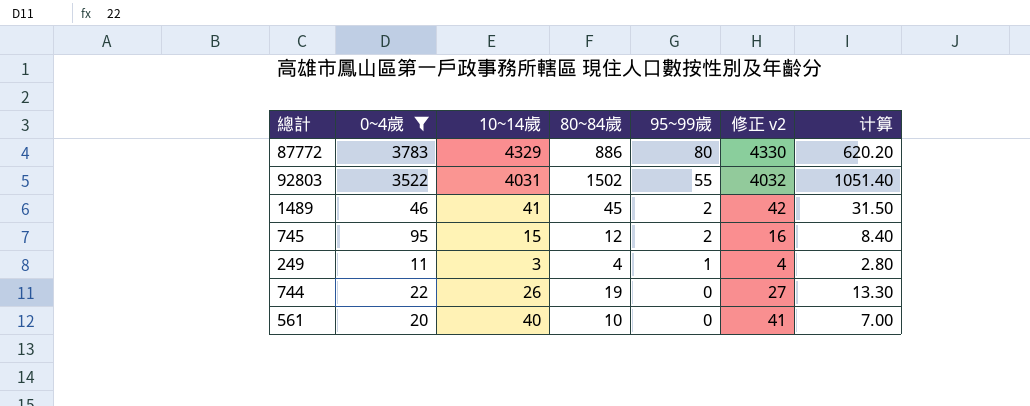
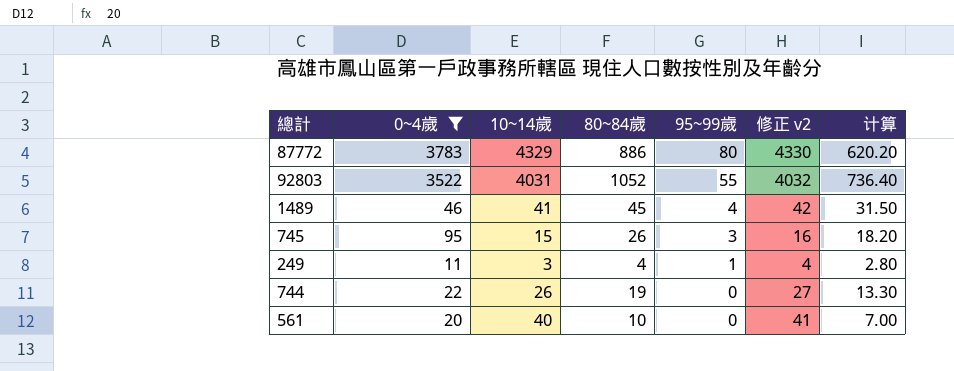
92803 | 80~84歲: 1502 -> 1052
92803 | 计算: 1051.40 -> 736.40
1489 | 95~99歲: 2 -> 4
745 | 80~84歲: 12 -> 26
745 | 95~99歲: 2 -> 3
745 | 计算: 8.40 -> 18.20

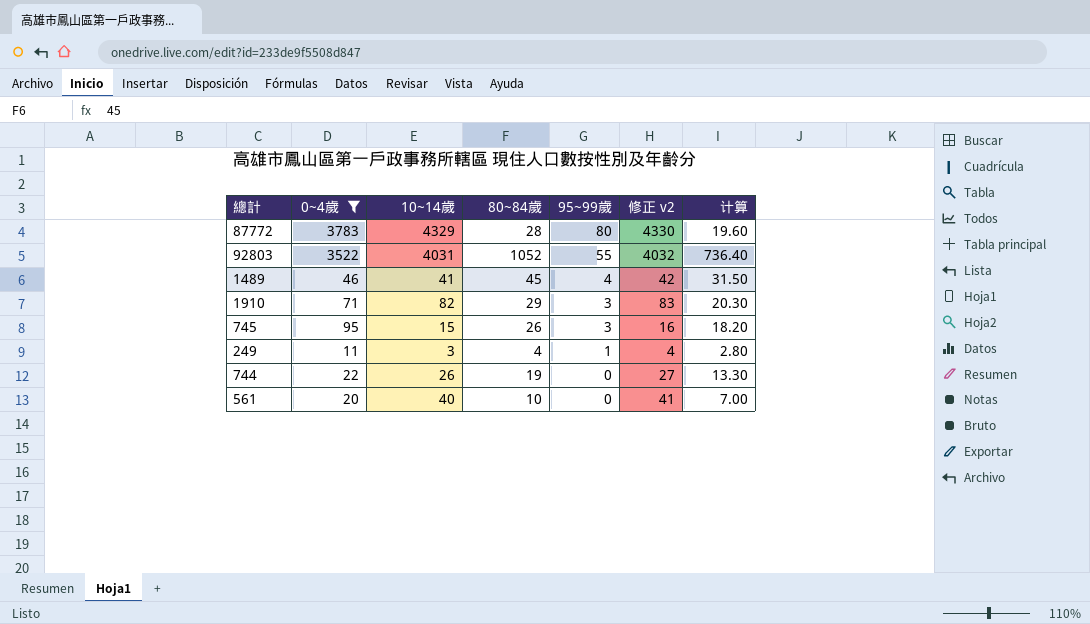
87772 | 80~84歲: 886 -> 28
87772 | 计算: 620.20 -> 19.60
row 1910: none -> 71 | 82 | 29 | 3 | 83 | 20.30

